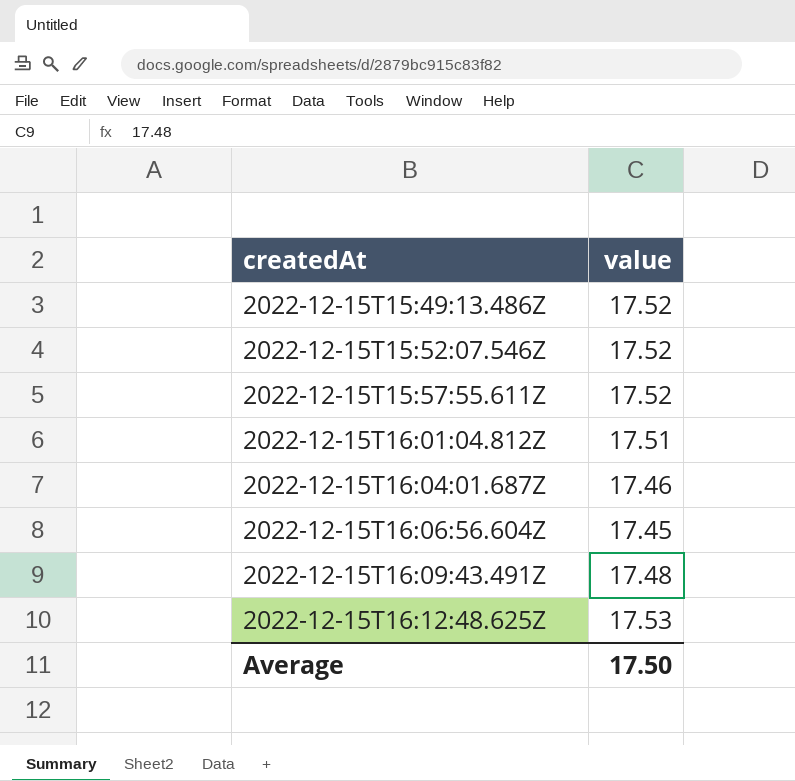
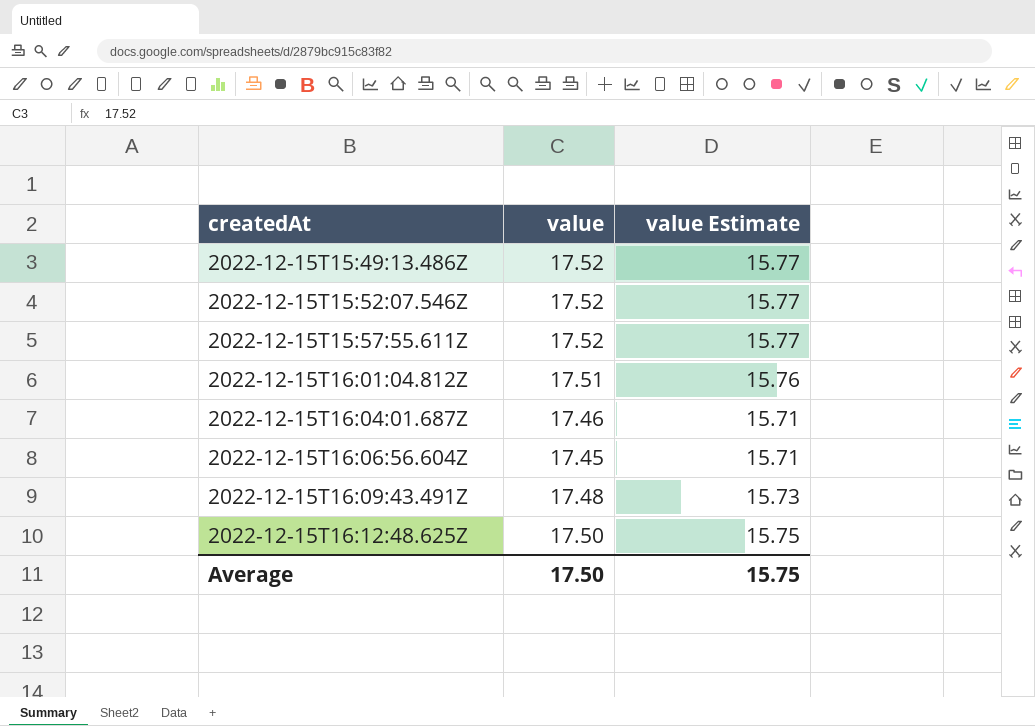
column value Estimate | formula: none -> [value] * 0.9
2022-12-15T16:12:48.625Z | value: 17.53 -> 17.50

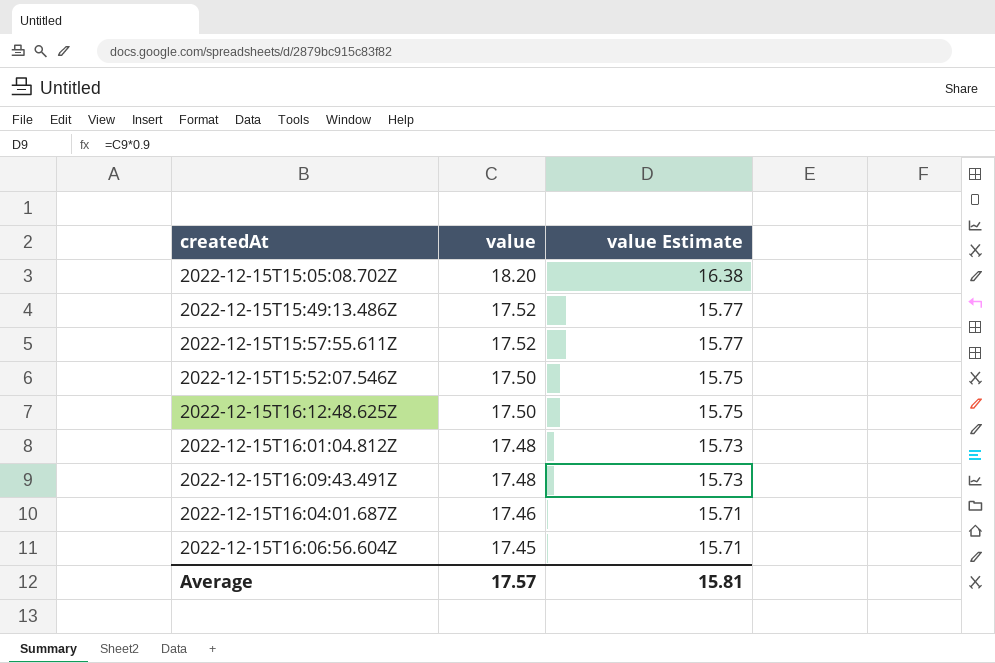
row order: createdAt ascending -> value descending
row 2022-12-15T15:05:08.702Z: none -> 18.20 | 16.38
2022-12-15T15:52:07.546Z | value: 17.52 -> 17.50
2022-12-15T15:52:07.546Z | value Estimate: 15.77 -> 15.75
2022-12-15T16:01:04.812Z | value: 17.51 -> 17.48
2022-12-15T16:01:04.812Z | value Estimate: 15.76 -> 15.73
Average | value: 17.50 -> 17.57
Average | value Estimate: 15.75 -> 15.81

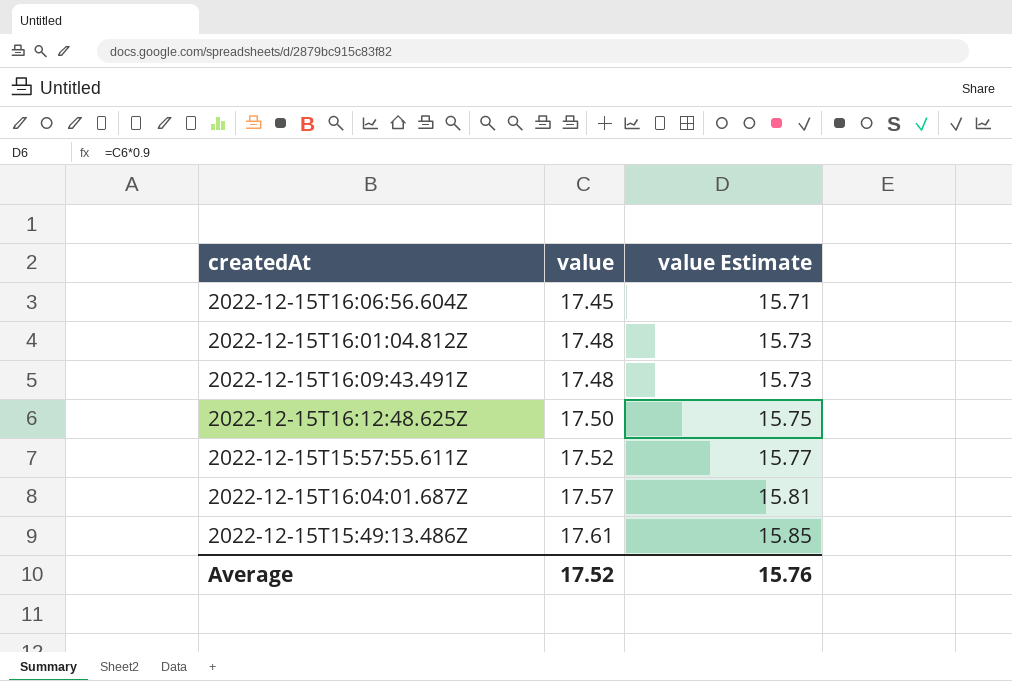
row order: value descending -> value ascending
row 2022-12-15T15:05:08.702Z: 18.20 | 16.38 -> none
row 2022-12-15T15:52:07.546Z: 17.50 | 15.75 -> none
2022-12-15T16:04:01.687Z | value: 17.46 -> 17.57
2022-12-15T16:04:01.687Z | value Estimate: 15.71 -> 15.81
2022-12-15T15:49:13.486Z | value: 17.52 -> 17.61
2022-12-15T15:49:13.486Z | value Estimate: 15.77 -> 15.85
Average | value: 17.57 -> 17.52
Average | value Estimate: 15.81 -> 15.76

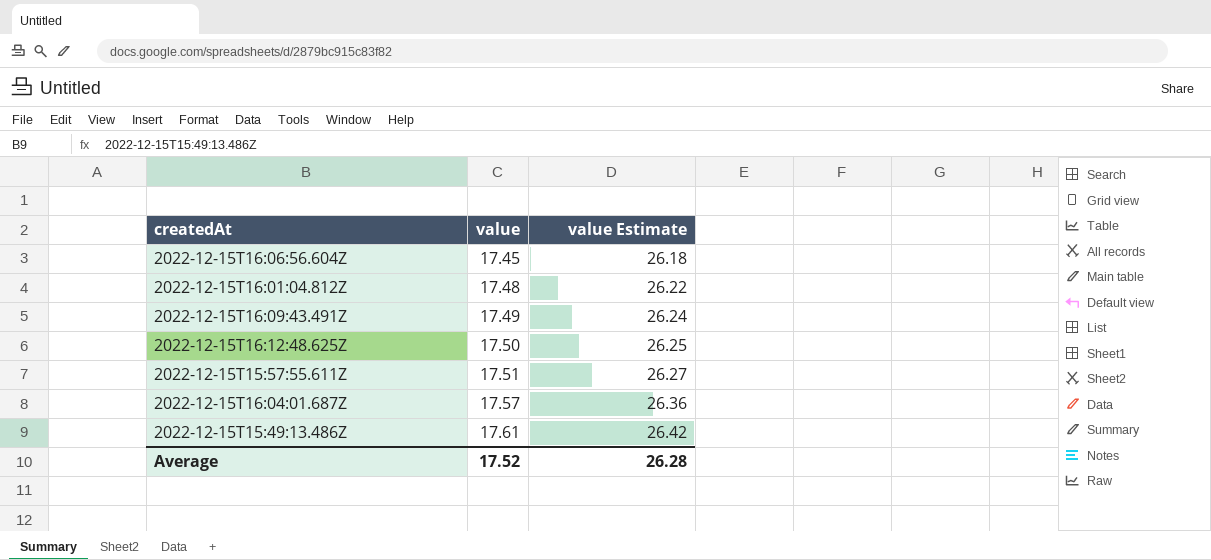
column value Estimate | formula: [value] * 0.9 -> [value] * 1.5
2022-12-15T16:09:43.491Z | value: 17.48 -> 17.49
2022-12-15T15:57:55.611Z | value: 17.52 -> 17.51
Average | value Estimate: 15.76 -> 26.28

